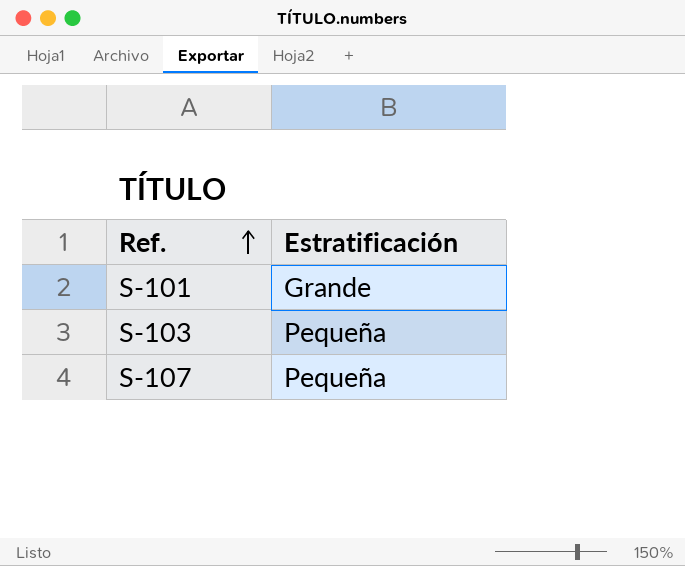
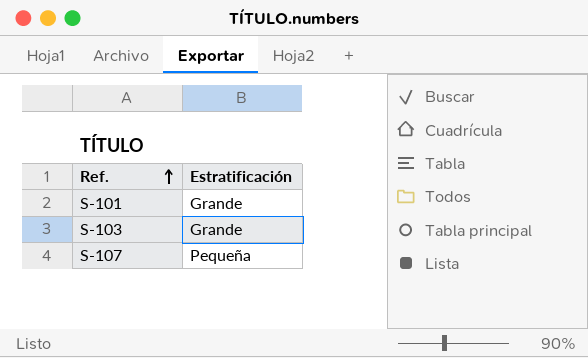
S-103 | Estratificación: Pequeña -> Grande

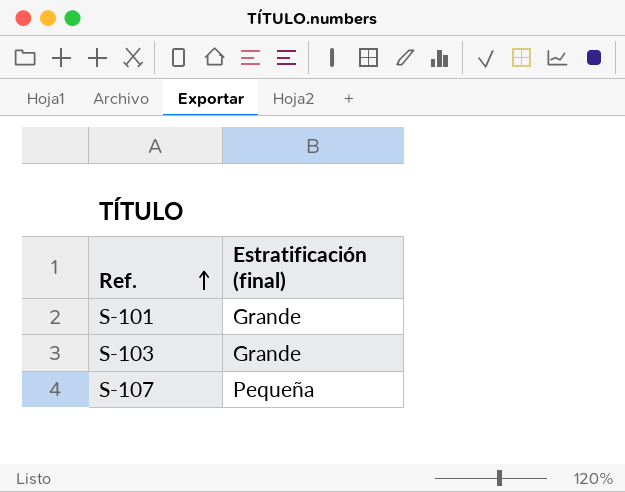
column name: Estratificación -> Estratificación (final)

